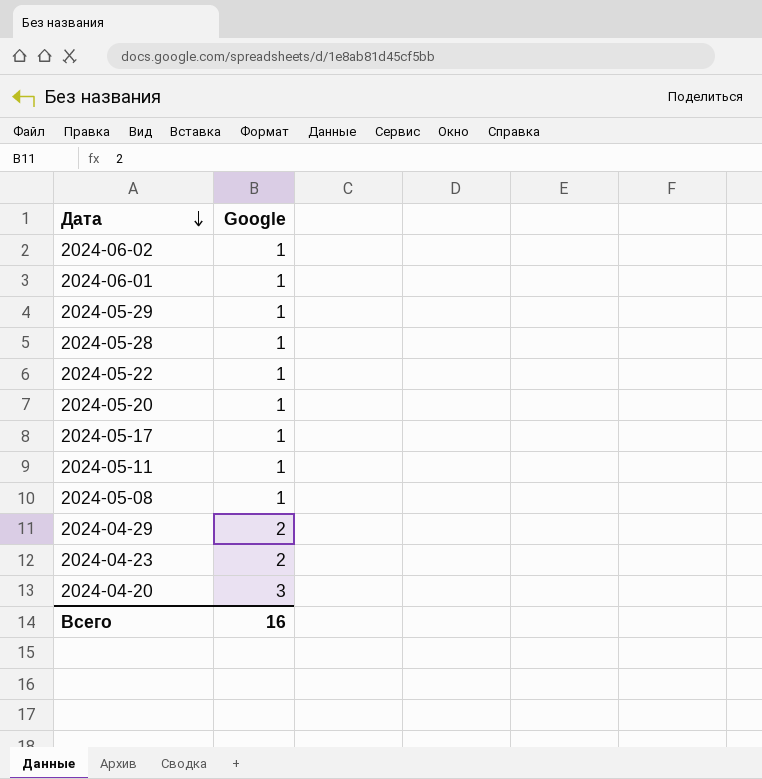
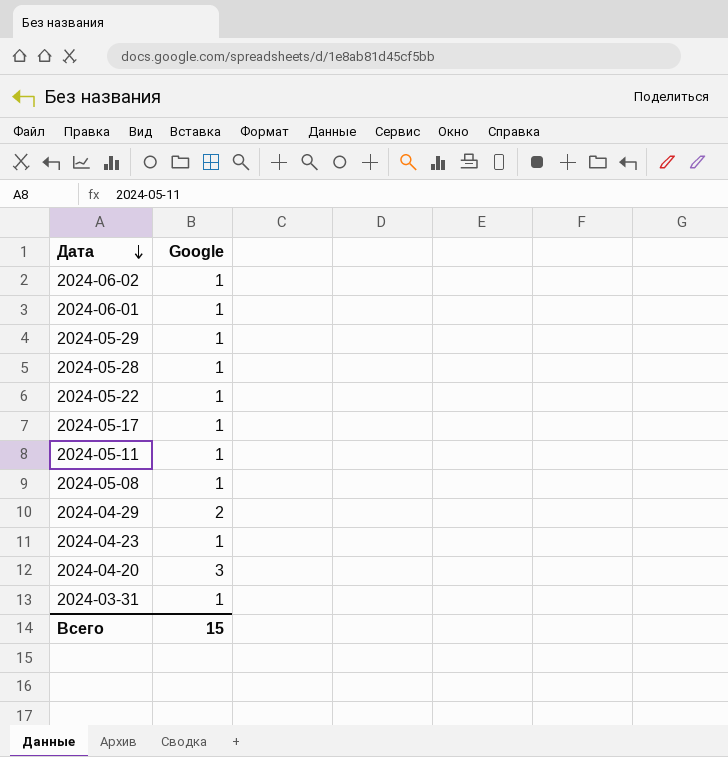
row 2024-05-20: 1 -> none
2024-04-23 | Google: 2 -> 1
row 2024-03-31: none -> 1
Всего | Google: 16 -> 15

